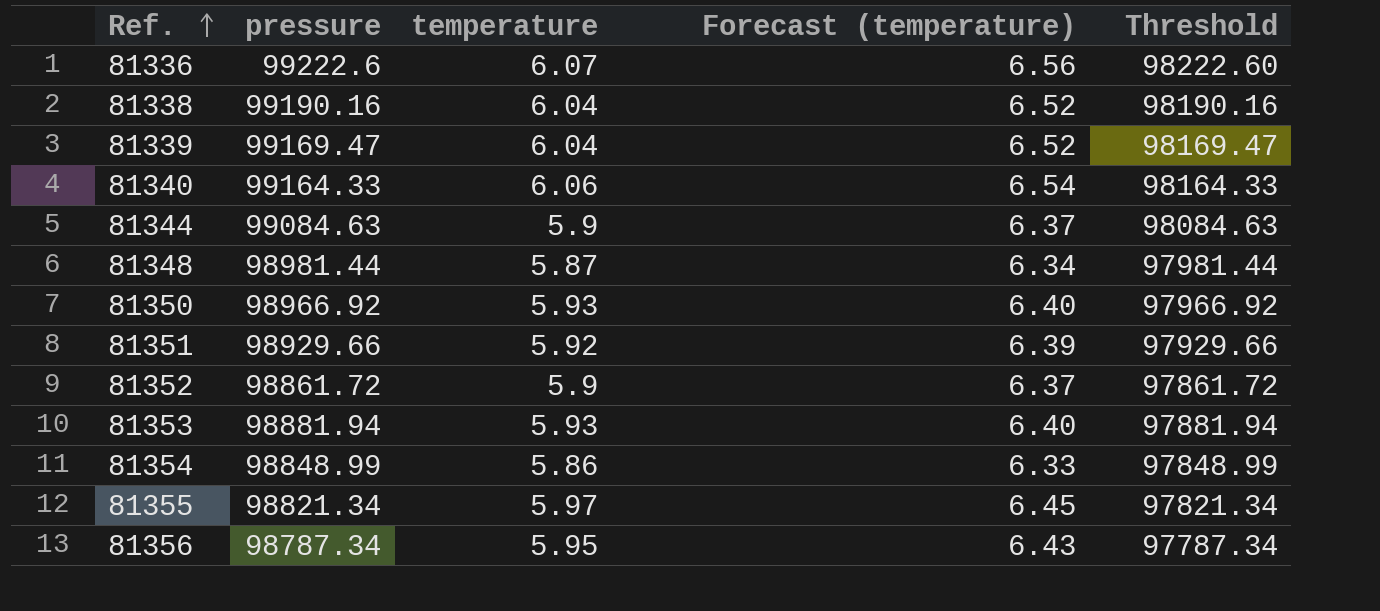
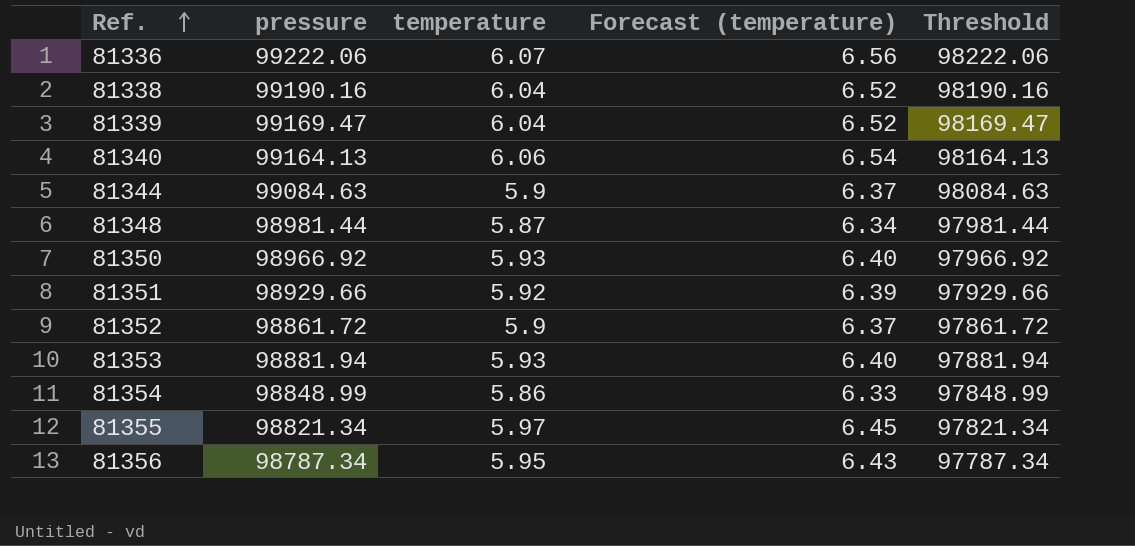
81336 | pressure: 99222.6 -> 99222.06
81336 | Threshold: 98222.60 -> 98222.06
81340 | pressure: 99164.33 -> 99164.13
81340 | Threshold: 98164.33 -> 98164.13

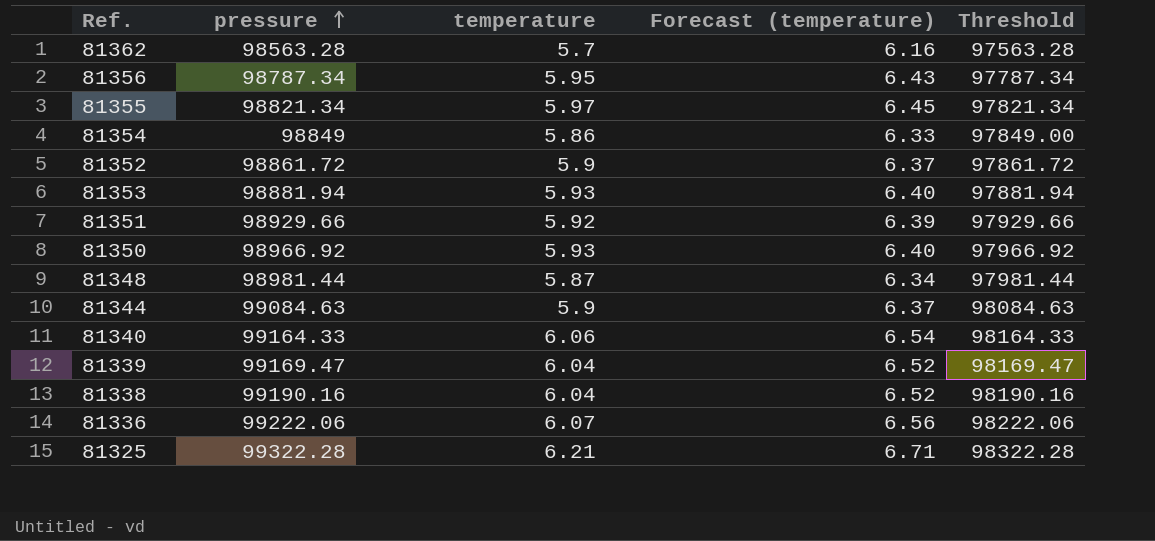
row order: Ref. ascending -> pressure ascending
row 81362: none -> 98563.28 | 5.7 | 6.16 | 97563.28
81354 | pressure: 98848.99 -> 98849
81354 | Threshold: 97848.99 -> 97849.00
81340 | pressure: 99164.13 -> 99164.33
81340 | Threshold: 98164.13 -> 98164.33
row 81325: none -> 99322.28 | 6.21 | 6.71 | 98322.28

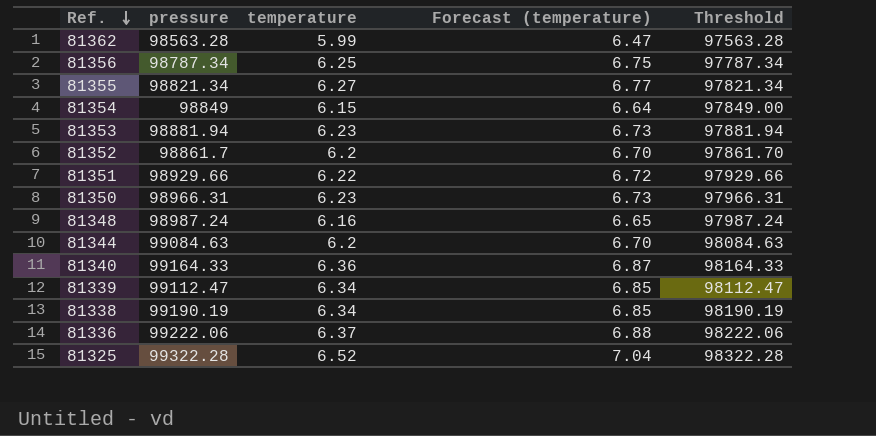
row order: pressure ascending -> Ref. descending
81362 | temperature: 5.7 -> 5.99
81362 | Forecast (temperature): 6.16 -> 6.47
81356 | temperature: 5.95 -> 6.25
81356 | Forecast (temperature): 6.43 -> 6.75
81355 | temperature: 5.97 -> 6.27
81355 | Forecast (temperature): 6.45 -> 6.77
81354 | temperature: 5.86 -> 6.15
81354 | Forecast (temperature): 6.33 -> 6.64
81353 | temperature: 5.93 -> 6.23
81353 | Forecast (temperature): 6.40 -> 6.73
81352 | pressure: 98861.72 -> 98861.7
81352 | temperature: 5.9 -> 6.2
81352 | Forecast (temperature): 6.37 -> 6.70
81352 | Threshold: 97861.72 -> 97861.70
81351 | temperature: 5.92 -> 6.22
81351 | Forecast (temperature): 6.39 -> 6.72
81350 | pressure: 98966.92 -> 98966.31
81350 | temperature: 5.93 -> 6.23
81350 | Forecast (temperature): 6.40 -> 6.73
81350 | Threshold: 97966.92 -> 97966.31
81348 | pressure: 98981.44 -> 98987.24
81348 | temperature: 5.87 -> 6.16
81348 | Forecast (temperature): 6.34 -> 6.65
81348 | Threshold: 97981.44 -> 97987.24
81344 | temperature: 5.9 -> 6.2
81344 | Forecast (temperature): 6.37 -> 6.70
81340 | temperature: 6.06 -> 6.36
81340 | Forecast (temperature): 6.54 -> 6.87
81339 | pressure: 99169.47 -> 99112.47
81339 | temperature: 6.04 -> 6.34
81339 | Forecast (temperature): 6.52 -> 6.85
81339 | Threshold: 98169.47 -> 98112.47
81338 | pressure: 99190.16 -> 99190.19
81338 | temperature: 6.04 -> 6.34
81338 | Forecast (temperature): 6.52 -> 6.85
81338 | Threshold: 98190.16 -> 98190.19
81336 | temperature: 6.07 -> 6.37
81336 | Forecast (temperature): 6.56 -> 6.88
81325 | temperature: 6.21 -> 6.52
81325 | Forecast (temperature): 6.71 -> 7.04

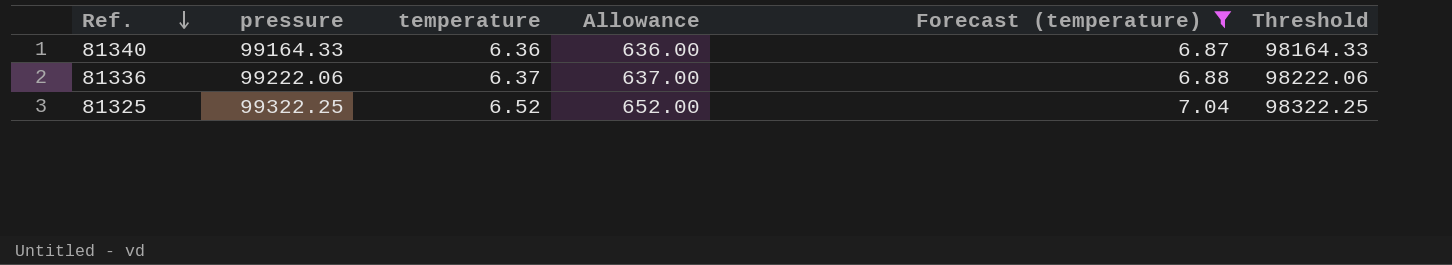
filter: none -> Forecast (temperature) >= 6.87
column Allowance | formula: none -> [temperature] * 100
81325 | pressure: 99322.28 -> 99322.25
81325 | Threshold: 98322.28 -> 98322.25

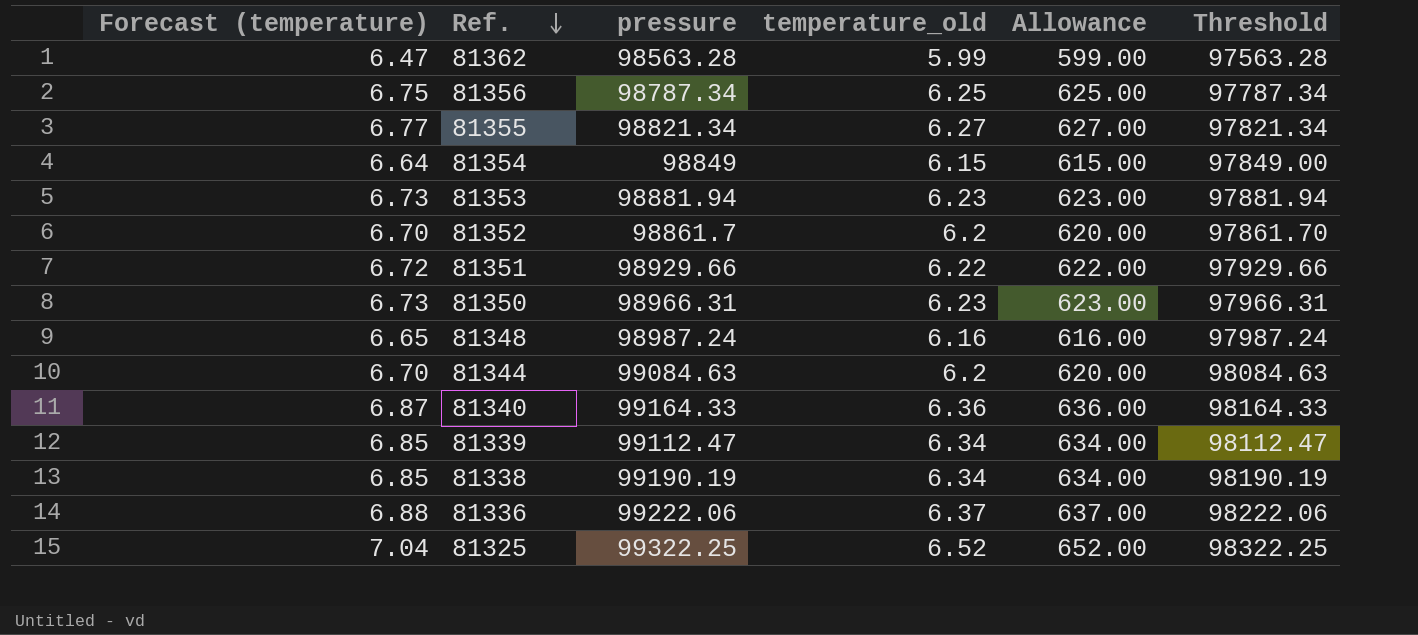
filter: Forecast (temperature) >= 6.87 -> none
column Forecast (temperature) | position: 5 -> 1
column name: temperature -> temperature_old

